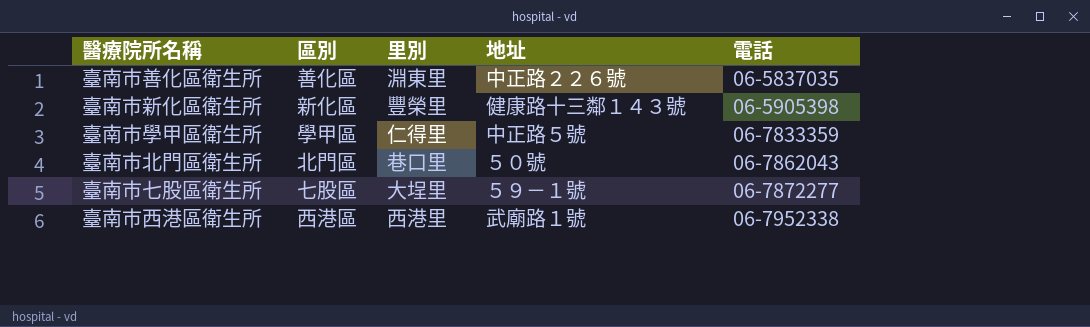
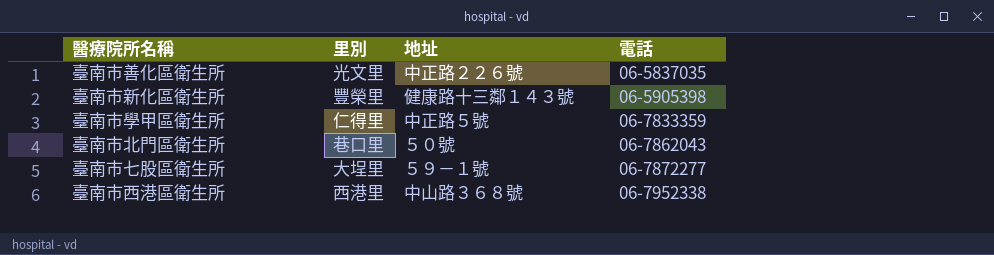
column 區別 | position: 2 -> none
臺南市善化區衛生所 | 里別: 淵東里 -> 光文里
臺南市西港區衛生所 | 地址: 武廟路１號 -> 中山路３６８號

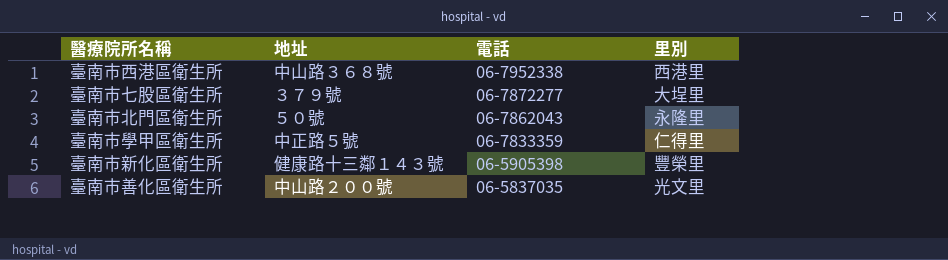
row order: 電話 ascending -> 電話 descending
column 里別 | position: 2 -> 4
臺南市七股區衛生所 | 地址: ５９－１號 -> ３７９號
臺南市北門區衛生所 | 里別: 巷口里 -> 永隆里
臺南市善化區衛生所 | 地址: 中正路２２６號 -> 中山路２００號

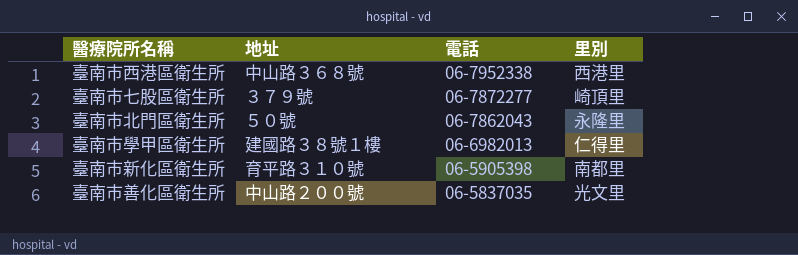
臺南市七股區衛生所 | 里別: 大埕里 -> 崎頂里
臺南市學甲區衛生所 | 地址: 中正路５號 -> 建國路３８號１樓
臺南市學甲區衛生所 | 電話: 06-7833359 -> 06-6982013
臺南市新化區衛生所 | 地址: 健康路十三鄰１４３號 -> 育平路３１０號
臺南市新化區衛生所 | 里別: 豐榮里 -> 南都里

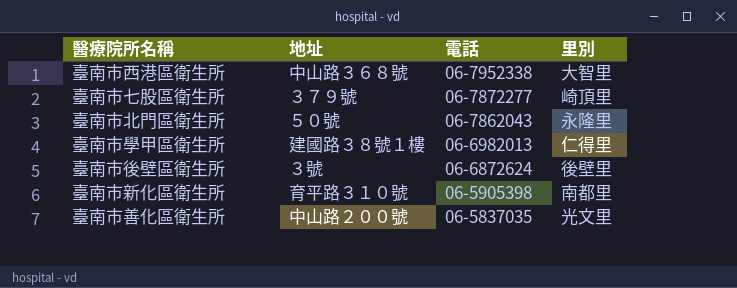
臺南市西港區衛生所 | 里別: 西港里 -> 大智里
row 臺南市後壁區衛生所: none -> ３號 | 06-6872624 | 後壁里

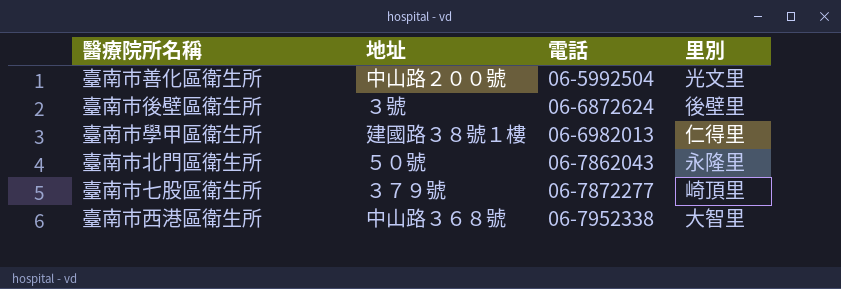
row order: 電話 descending -> 電話 ascending
row 臺南市新化區衛生所: 育平路３１０號 | 06-5905398 | 南都里 -> none
臺南市善化區衛生所 | 電話: 06-5837035 -> 06-5992504

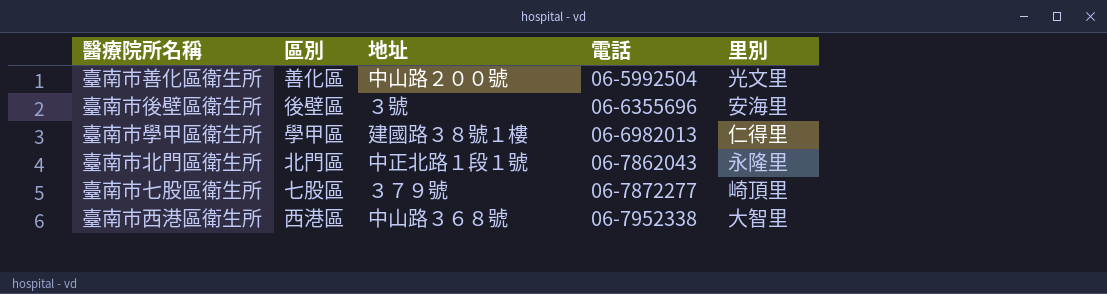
column 區別 | position: none -> 2
臺南市後壁區衛生所 | 電話: 06-6872624 -> 06-6355696
臺南市後壁區衛生所 | 里別: 後壁里 -> 安海里
臺南市北門區衛生所 | 地址: ５０號 -> 中正北路１段１號

